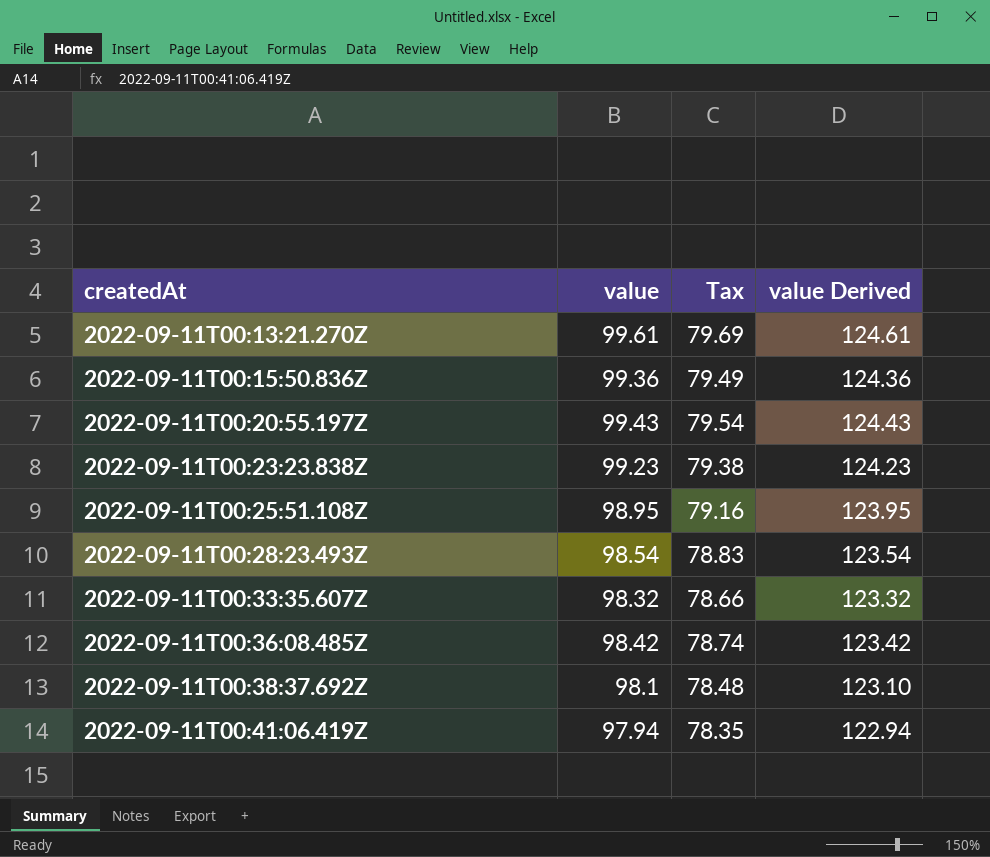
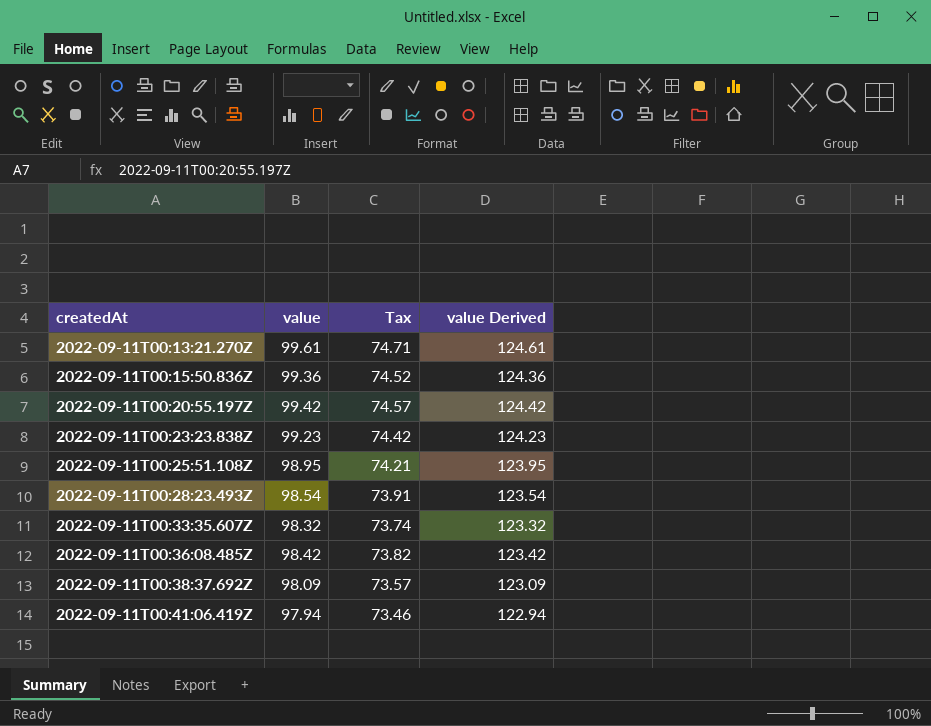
column Tax | formula: [value] * 0.8 -> [value] * 0.75
2022-09-11T00:20:55.197Z | value: 99.43 -> 99.42
2022-09-11T00:20:55.197Z | value Derived: 124.43 -> 124.42
2022-09-11T00:38:37.692Z | value: 98.1 -> 98.09
2022-09-11T00:38:37.692Z | value Derived: 123.10 -> 123.09

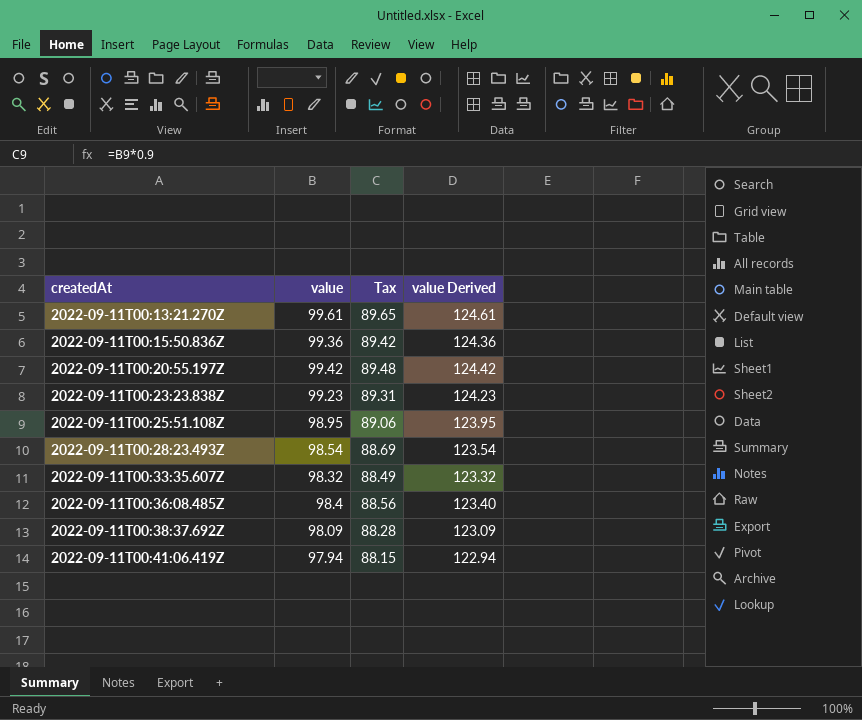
column Tax | formula: [value] * 0.75 -> [value] * 0.9
2022-09-11T00:36:08.485Z | value: 98.42 -> 98.4
2022-09-11T00:36:08.485Z | value Derived: 123.42 -> 123.40

